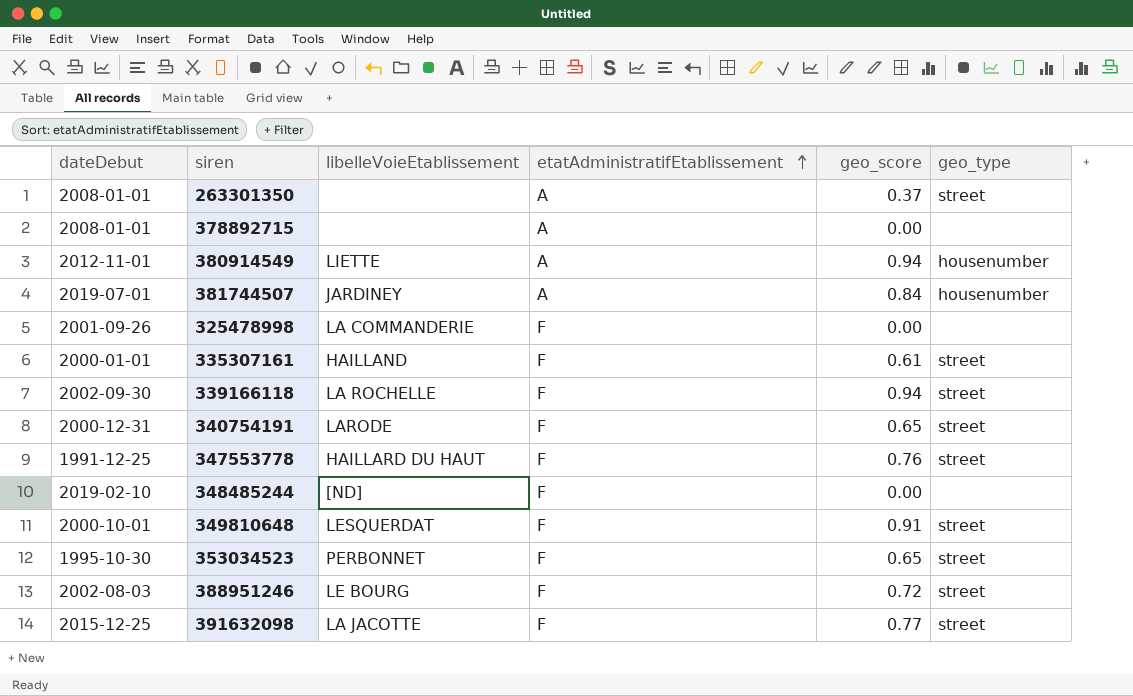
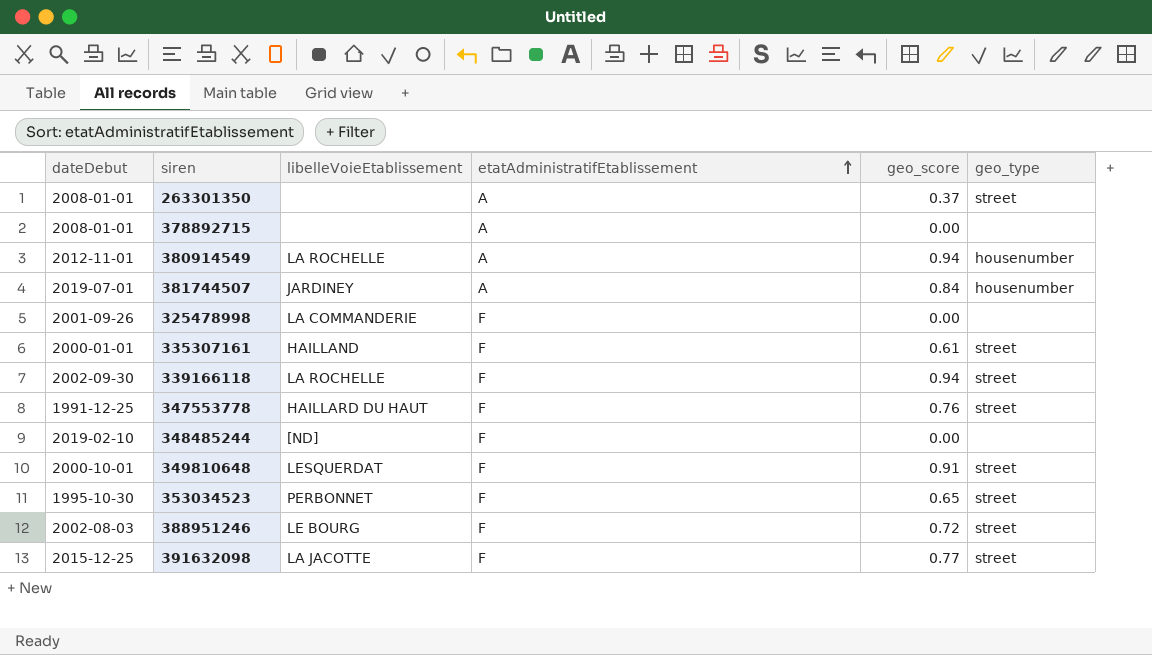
row 340754191: 2000-12-31 | LARODE | F | 0.65 | street -> none
380914549 | libelleVoieEtablissement: LIETTE -> LA ROCHELLE

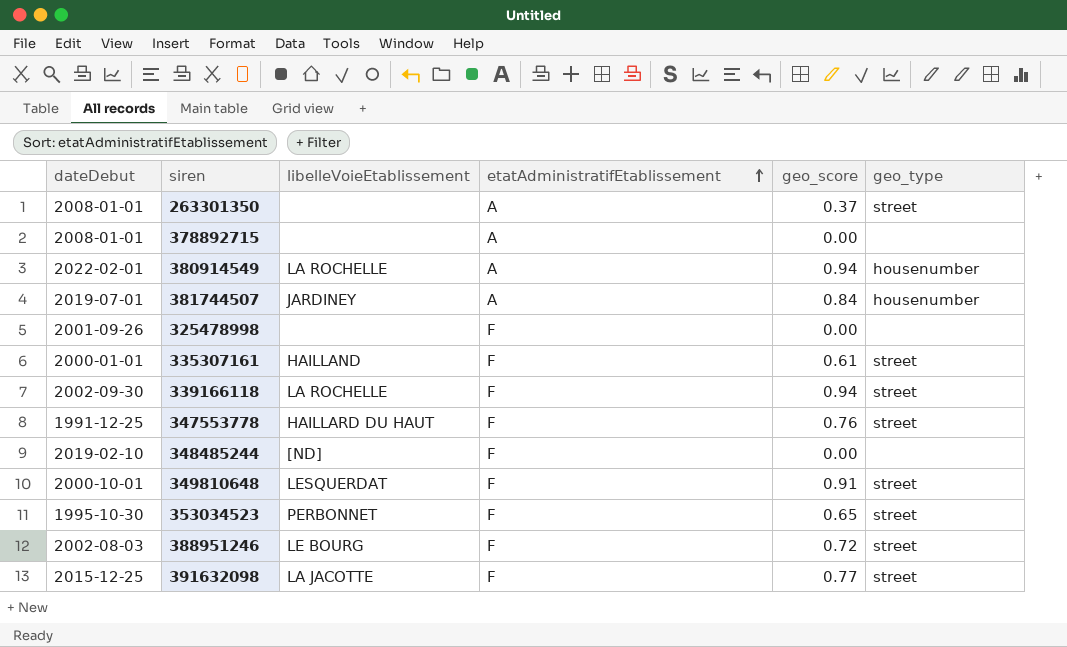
380914549 | dateDebut: 2012-11-01 -> 2022-02-01
325478998 | libelleVoieEtablissement: LA COMMANDERIE -> none

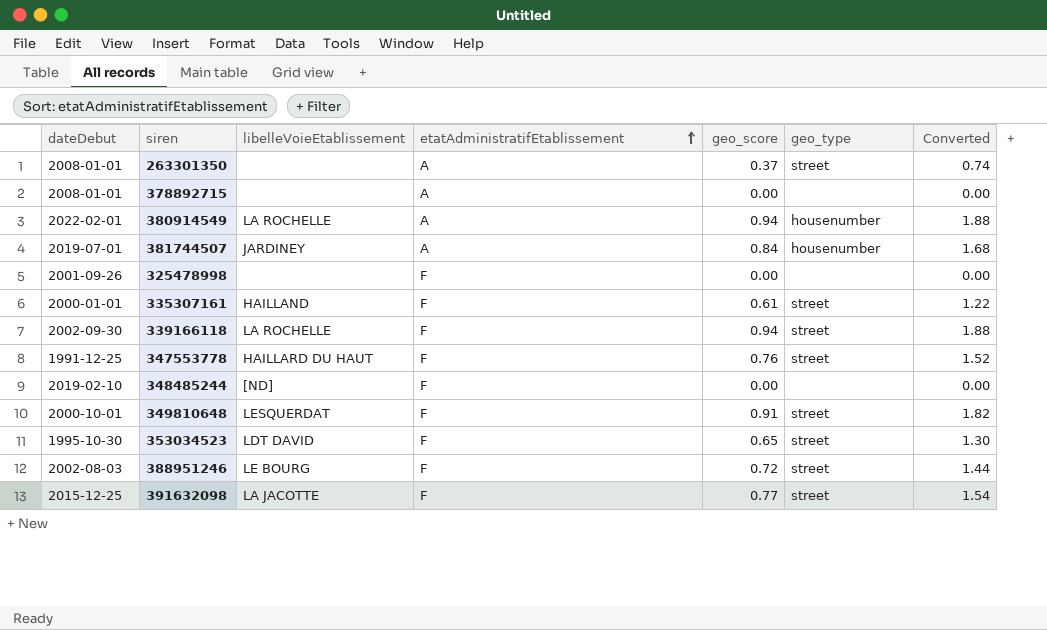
column Converted | formula: none -> [geo_score] * 2
353034523 | libelleVoieEtablissement: PERBONNET -> LDT DAVID

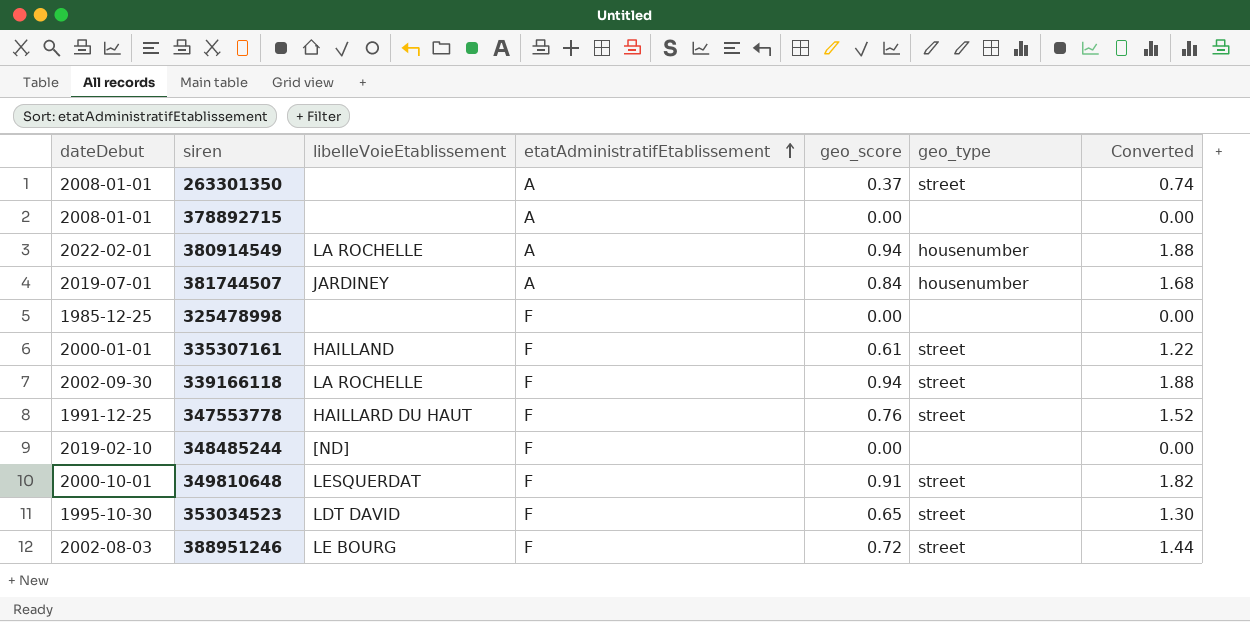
row 391632098: 2015-12-25 | LA JACOTTE | F | 0.77 | street | 1.54 -> none
325478998 | dateDebut: 2001-09-26 -> 1985-12-25

